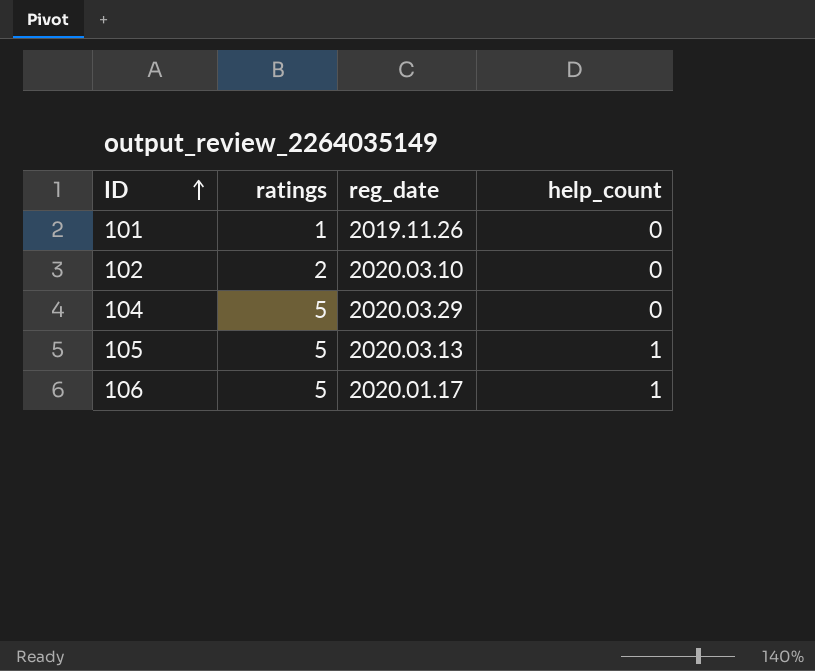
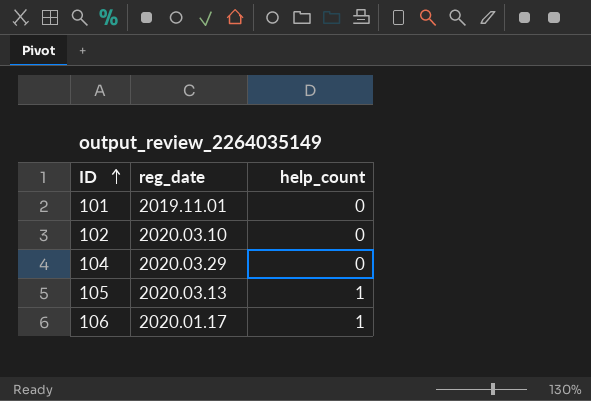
column ratings | position: 2 -> none
101 | reg_date: 2019.11.26 -> 2019.11.01

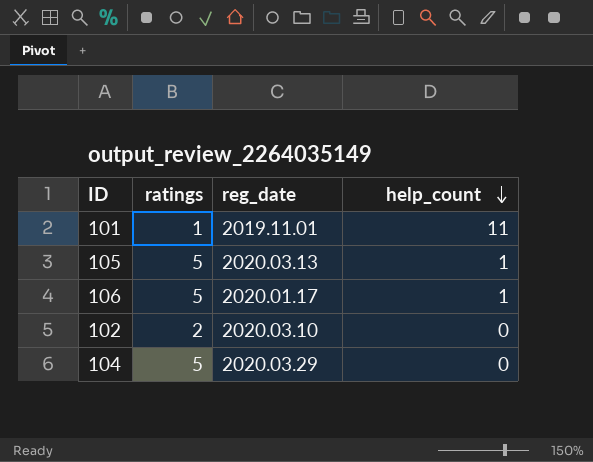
row order: ID ascending -> help_count descending
column ratings | position: none -> 2
101 | help_count: 0 -> 11

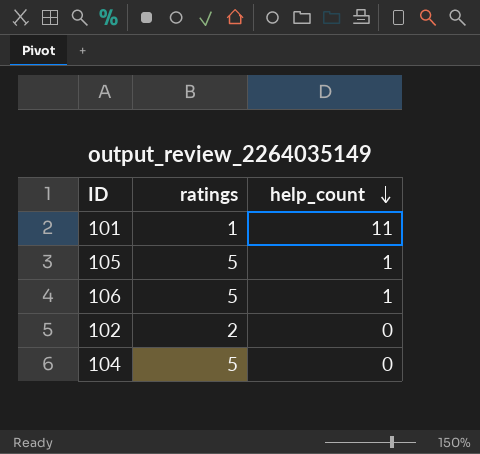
column reg_date | position: 3 -> none

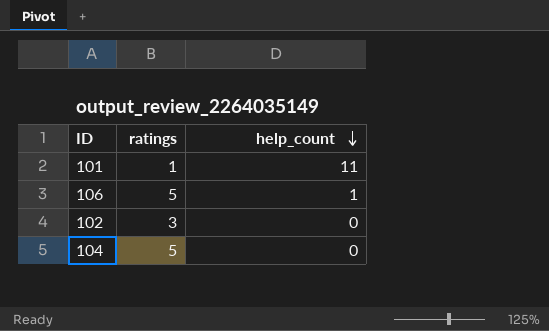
row 105: 5 | 1 -> none
102 | ratings: 2 -> 3

